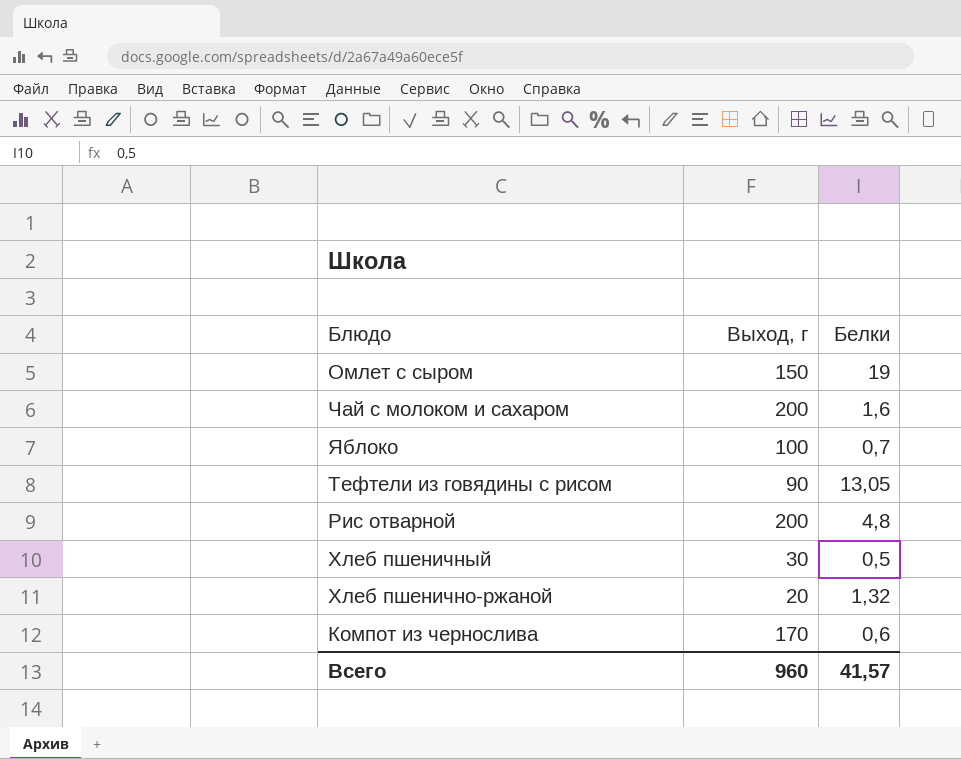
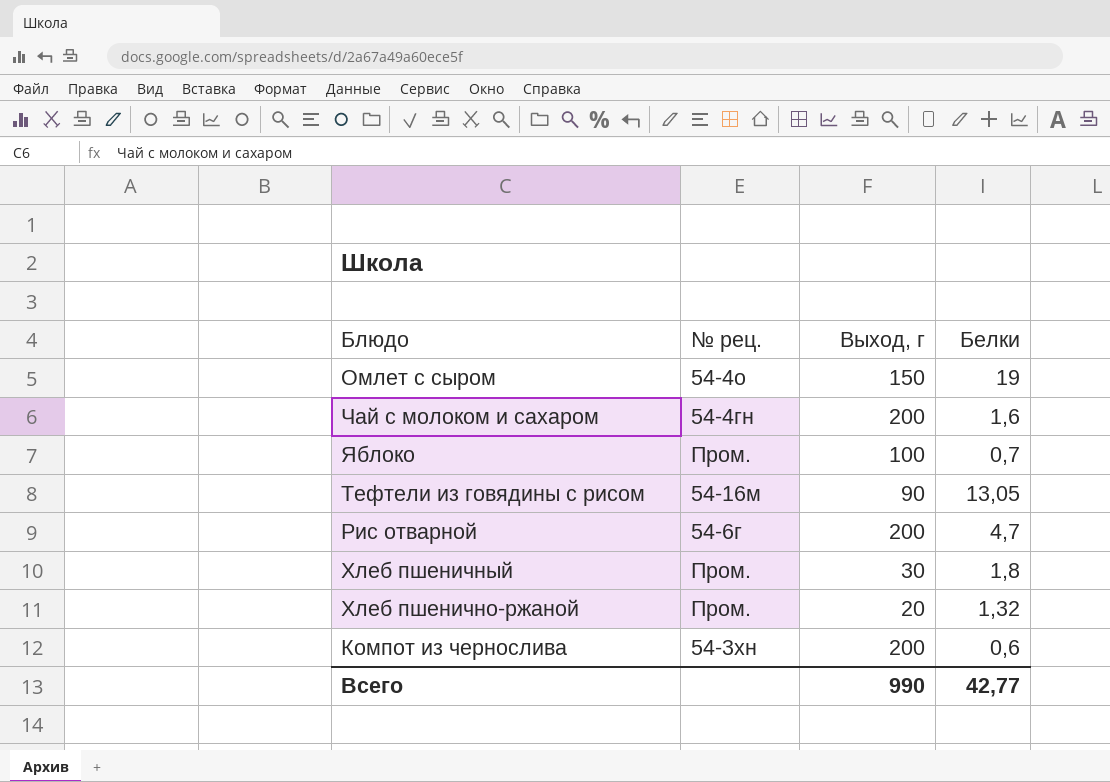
column № рец. | position: none -> 2
Рис отварной | Белки: 4,8 -> 4,7
Хлеб пшеничный | Белки: 0,5 -> 1,8
Компот из чернослива | Выход, г: 170 -> 200
Всего | Выход, г: 960 -> 990
Всего | Белки: 41,57 -> 42,77

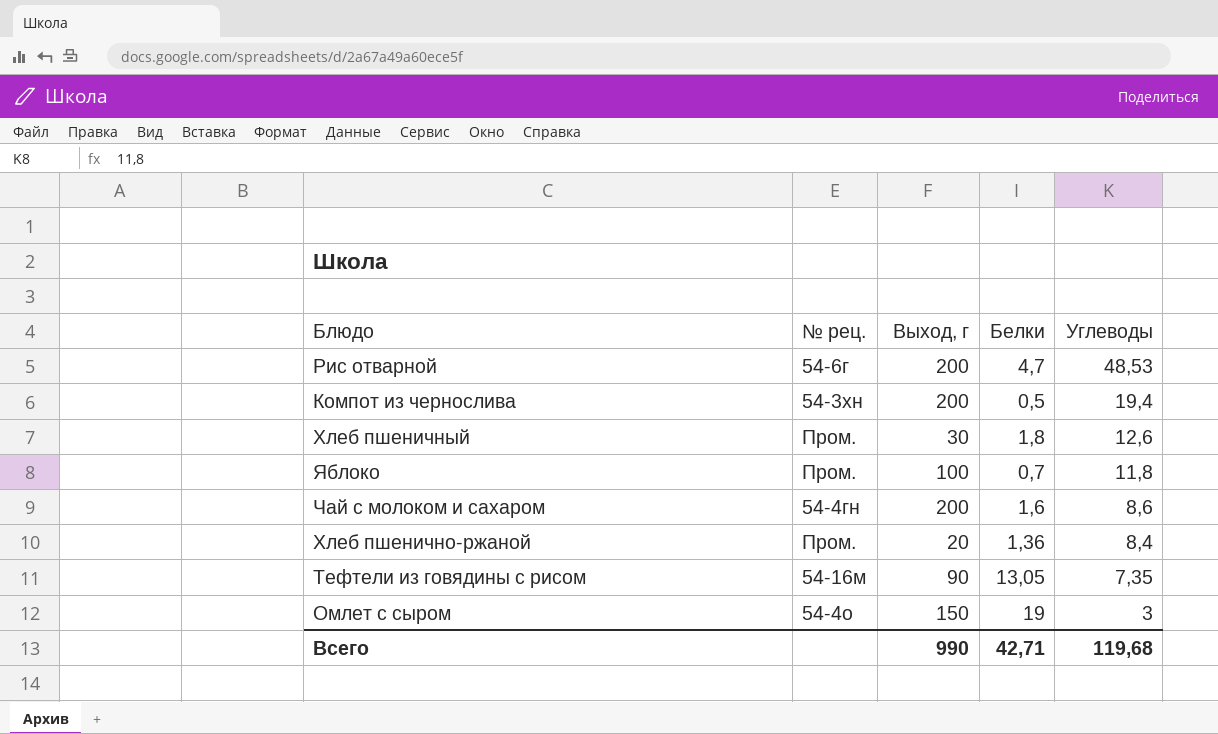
row order: none -> Углеводы descending
column Углеводы | position: none -> 5
Компот из чернослива | Белки: 0,6 -> 0,5
Хлеб пшенично-ржаной | Белки: 1,32 -> 1,36
Всего | Белки: 42,77 -> 42,71

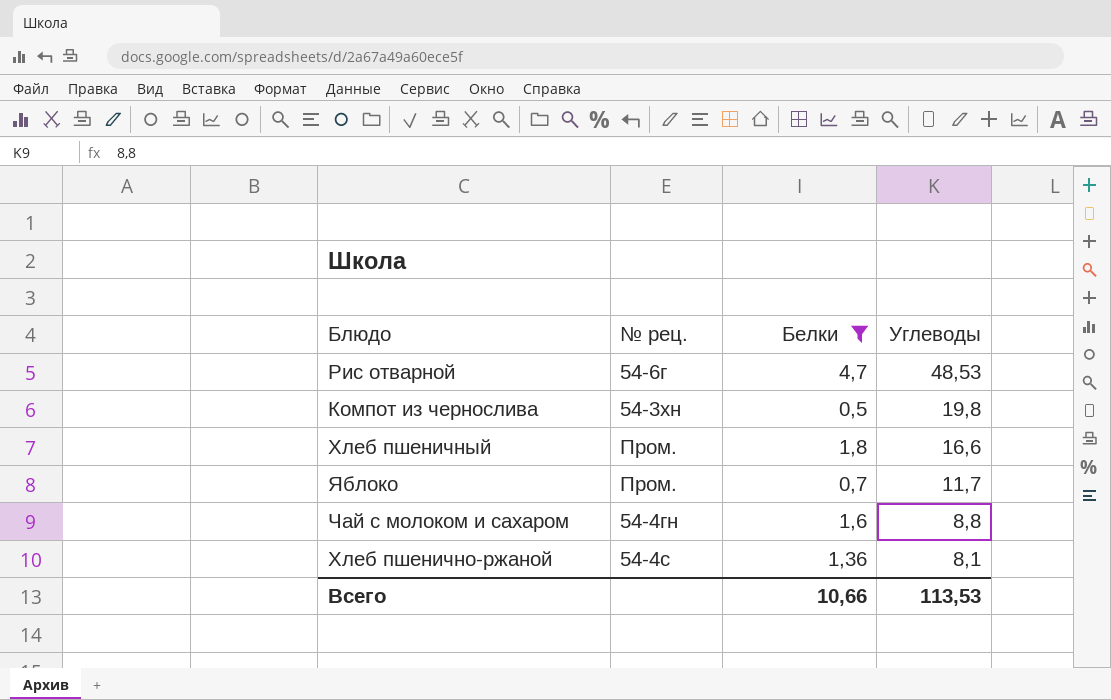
filter: none -> Белки <= 4,7
column Выход, г | position: 3 -> none
Компот из чернослива | Углеводы: 19,4 -> 19,8
Хлеб пшеничный | Углеводы: 12,6 -> 16,6
Яблоко | Углеводы: 11,8 -> 11,7
Чай с молоком и сахаром | Углеводы: 8,6 -> 8,8
Хлеб пшенично-ржаной | № рец.: Пром. -> 54-4с
Хлеб пшенично-ржаной | Углеводы: 8,4 -> 8,1
Всего | Белки: 42,71 -> 10,66
Всего | Углеводы: 119,68 -> 113,53

